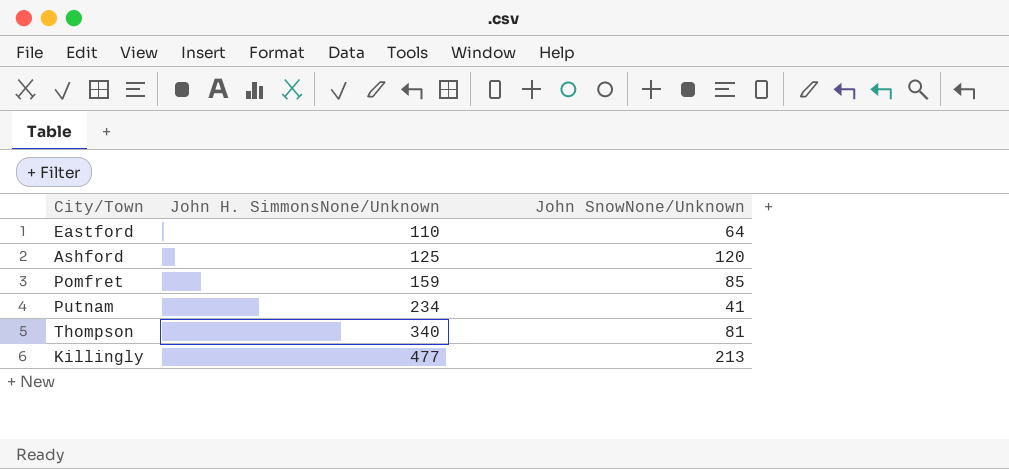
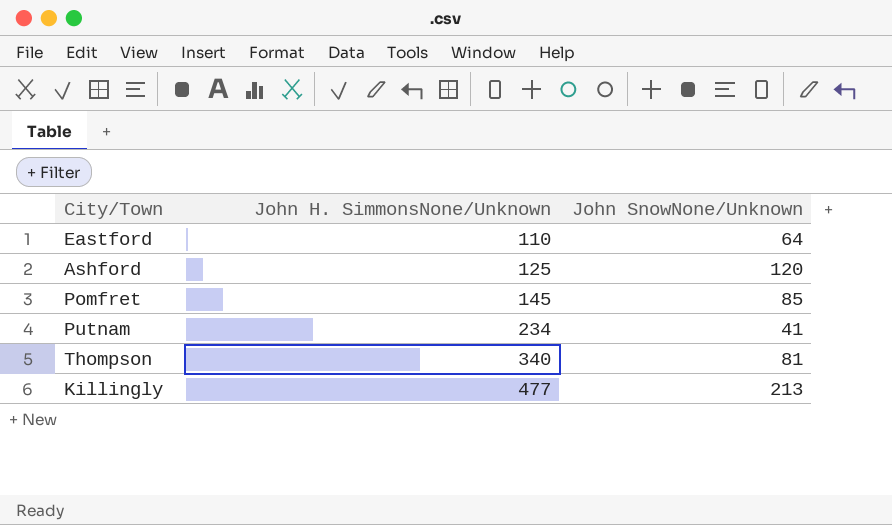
Pomfret | John H. SimmonsNone/Unknown: 159 -> 145

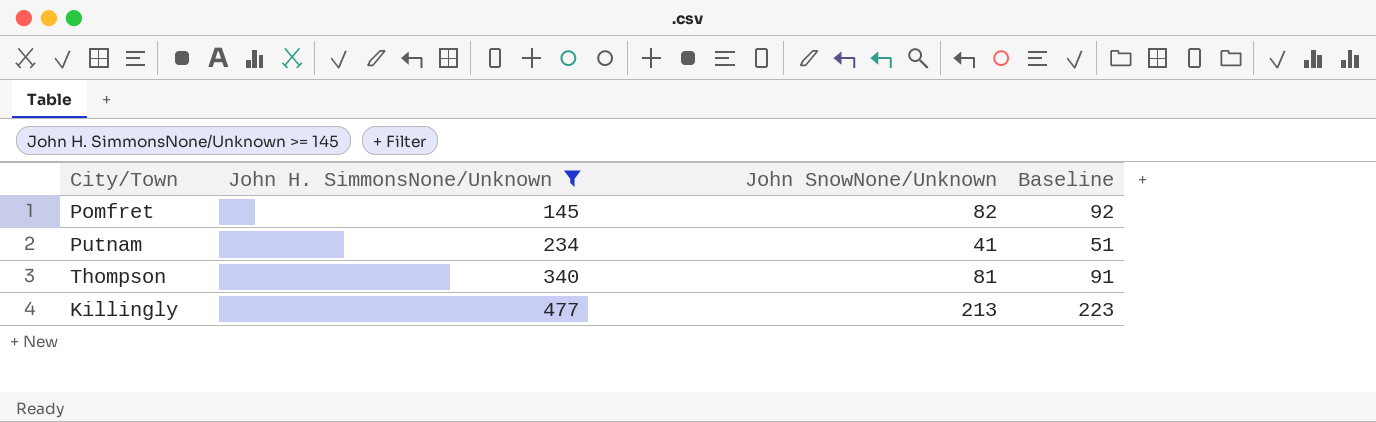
filter: none -> John H. SimmonsNone/Unknown >= 145
column Baseline | formula: none -> [John SnowNone/Unknown] + 10
Pomfret | John SnowNone/Unknown: 85 -> 82

